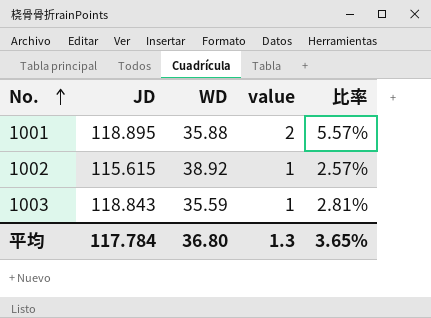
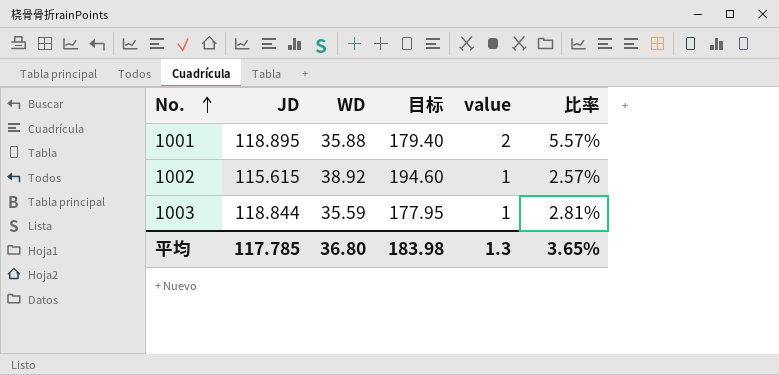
column 目标 | formula: none -> [WD] * 5
1003 | JD: 118.843 -> 118.844
平均 | JD: 117.784 -> 117.785

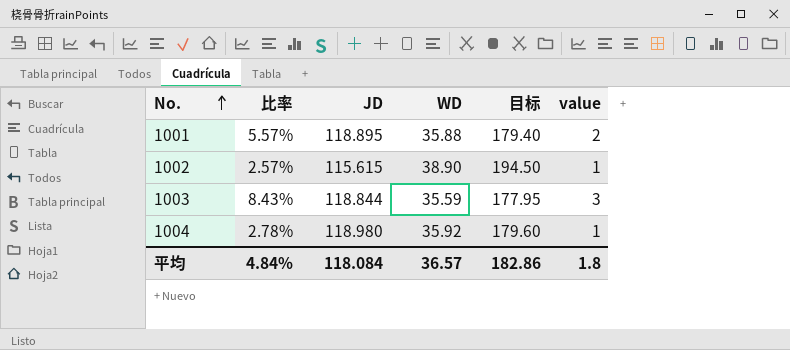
column 比率 | position: 6 -> 2
1002 | WD: 38.92 -> 38.90
1002 | 目标: 194.60 -> 194.50
1003 | 比率: 2.81% -> 8.43%
1003 | value: 1 -> 3
row 1004: none -> 2.78% | 118.980 | 35.92 | 179.60 | 1
平均 | 比率: 3.65% -> 4.84%
平均 | JD: 117.785 -> 118.084
平均 | WD: 36.80 -> 36.57
平均 | 目标: 183.98 -> 182.86
平均 | value: 1.3 -> 1.8

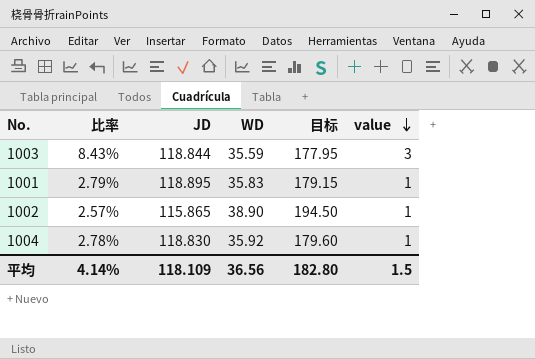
row order: No. ascending -> value descending
1001 | 比率: 5.57% -> 2.79%
1001 | WD: 35.88 -> 35.83
1001 | 目标: 179.40 -> 179.15
1001 | value: 2 -> 1
1002 | JD: 115.615 -> 115.865
1004 | JD: 118.980 -> 118.830
平均 | 比率: 4.84% -> 4.14%
平均 | JD: 118.084 -> 118.109
平均 | WD: 36.57 -> 36.56
平均 | 目标: 182.86 -> 182.80
平均 | value: 1.8 -> 1.5

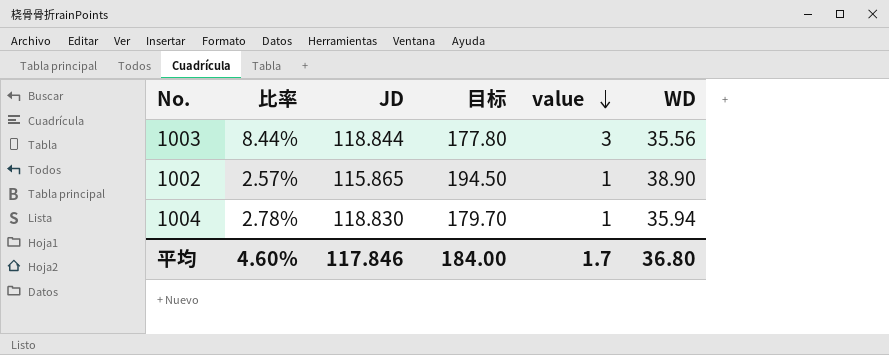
column WD | position: 4 -> 6
row 1001: 2.79% | 118.895 | 35.83 | 179.15 | 1 -> none
1003 | 比率: 8.43% -> 8.44%
1003 | 目标: 177.95 -> 177.80
1003 | WD: 35.59 -> 35.56
1004 | 目标: 179.60 -> 179.70
1004 | WD: 35.92 -> 35.94
平均 | 比率: 4.14% -> 4.60%
平均 | JD: 118.109 -> 117.846
平均 | 目标: 182.80 -> 184.00
平均 | value: 1.5 -> 1.7
平均 | WD: 36.56 -> 36.80

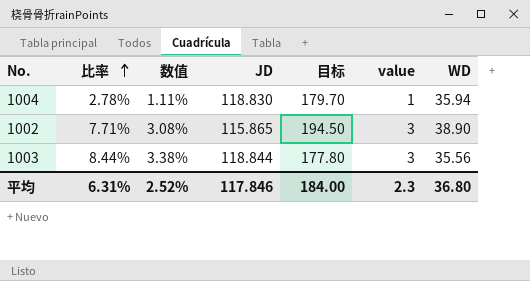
row order: value descending -> 比率 ascending
column 数值 | formula: none -> [比率] * 0.4
1002 | 比率: 2.57% -> 7.71%
1002 | value: 1 -> 3
平均 | 比率: 4.60% -> 6.31%
平均 | value: 1.7 -> 2.3

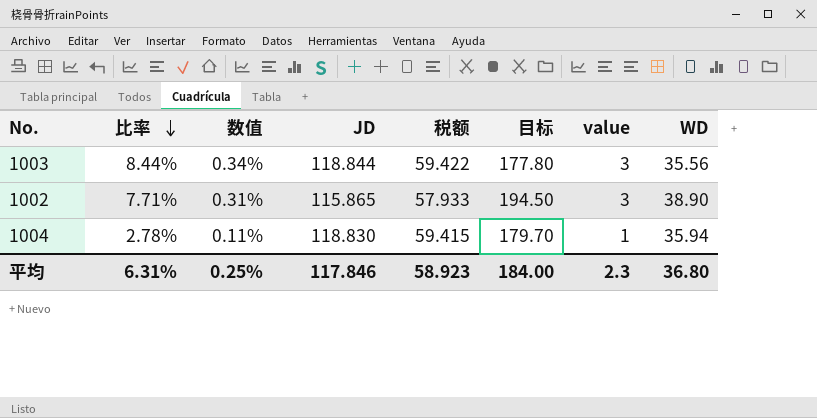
row order: 比率 ascending -> 比率 descending
column 数值 | formula: [比率] * 0.4 -> [比率] * 0.04
column 税额 | formula: none -> [JD] * 0.5
平均 | 数值: 2.52% -> 0.25%

